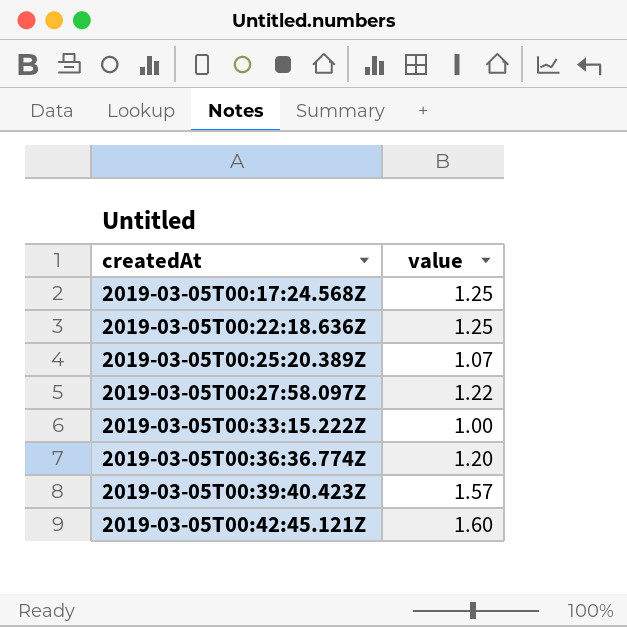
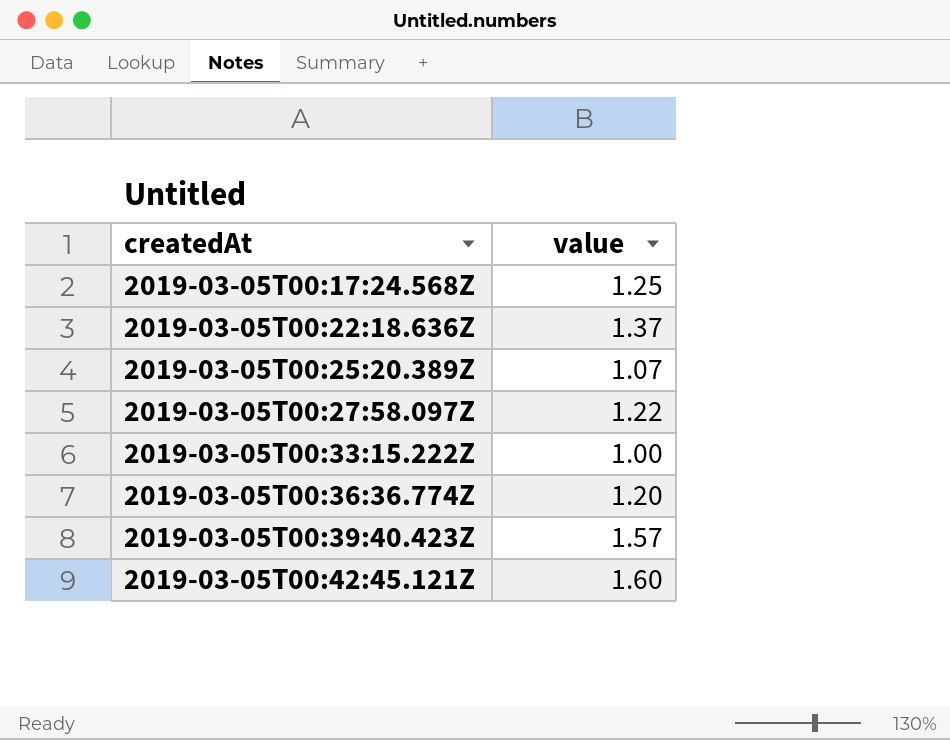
2019-03-05T00:22:18.636Z | value: 1.25 -> 1.37

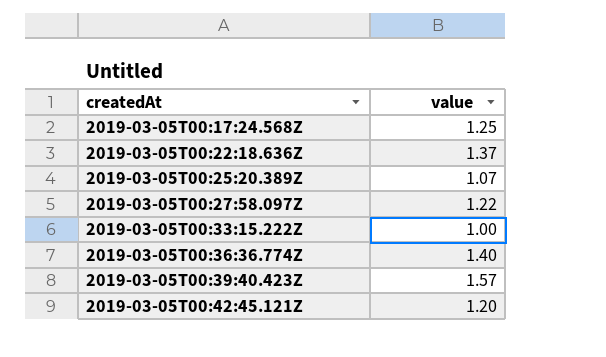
2019-03-05T00:36:36.774Z | value: 1.20 -> 1.40
2019-03-05T00:42:45.121Z | value: 1.60 -> 1.20

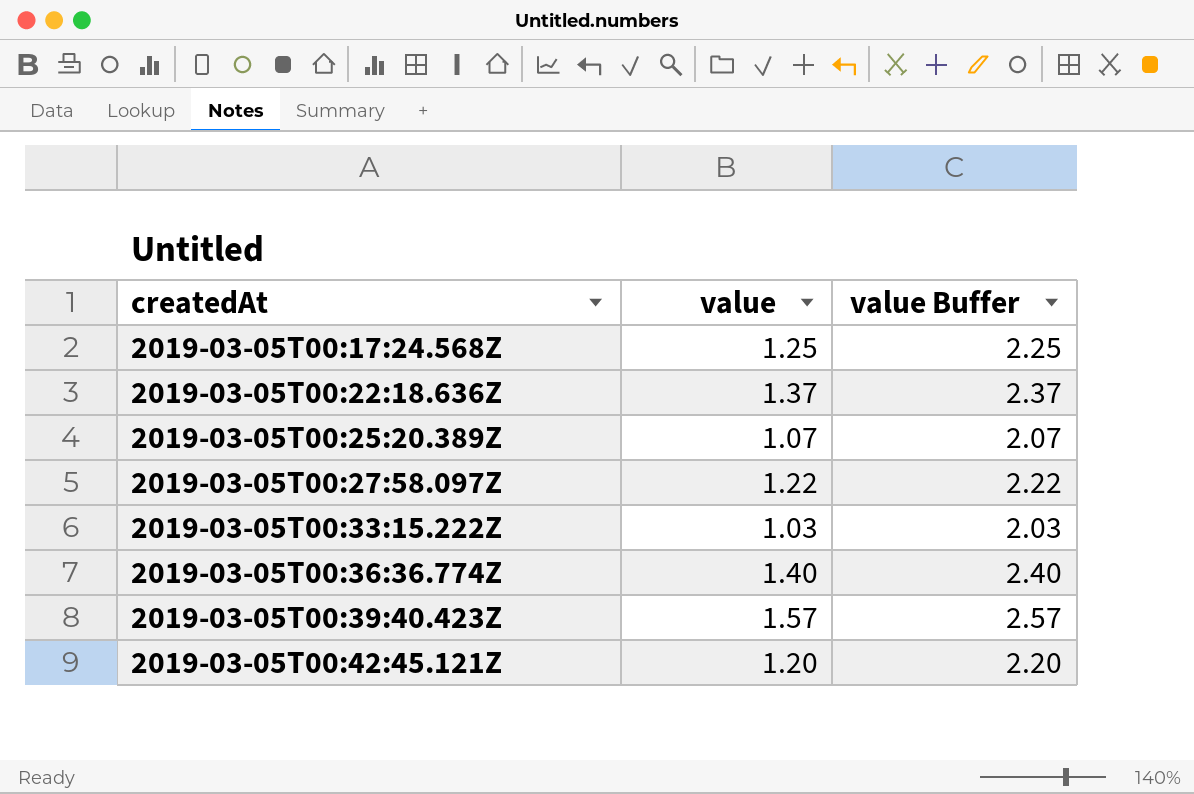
column value Buffer | formula: none -> [value] + 1
2019-03-05T00:33:15.222Z | value: 1.00 -> 1.03

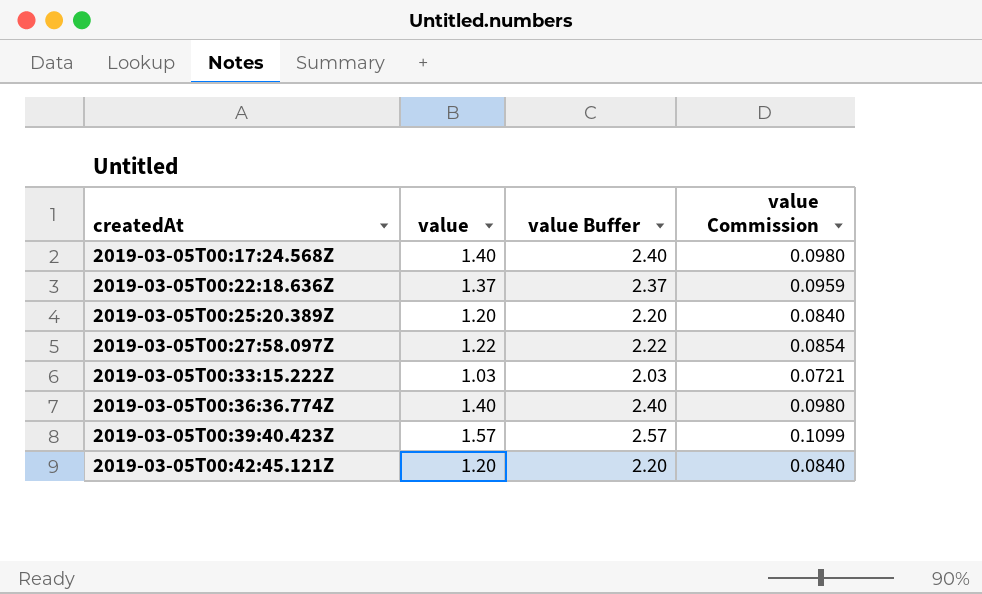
column value Commission | formula: none -> [value] * 0.07
2019-03-05T00:17:24.568Z | value: 1.25 -> 1.40
2019-03-05T00:17:24.568Z | value Buffer: 2.25 -> 2.40
2019-03-05T00:25:20.389Z | value: 1.07 -> 1.20
2019-03-05T00:25:20.389Z | value Buffer: 2.07 -> 2.20

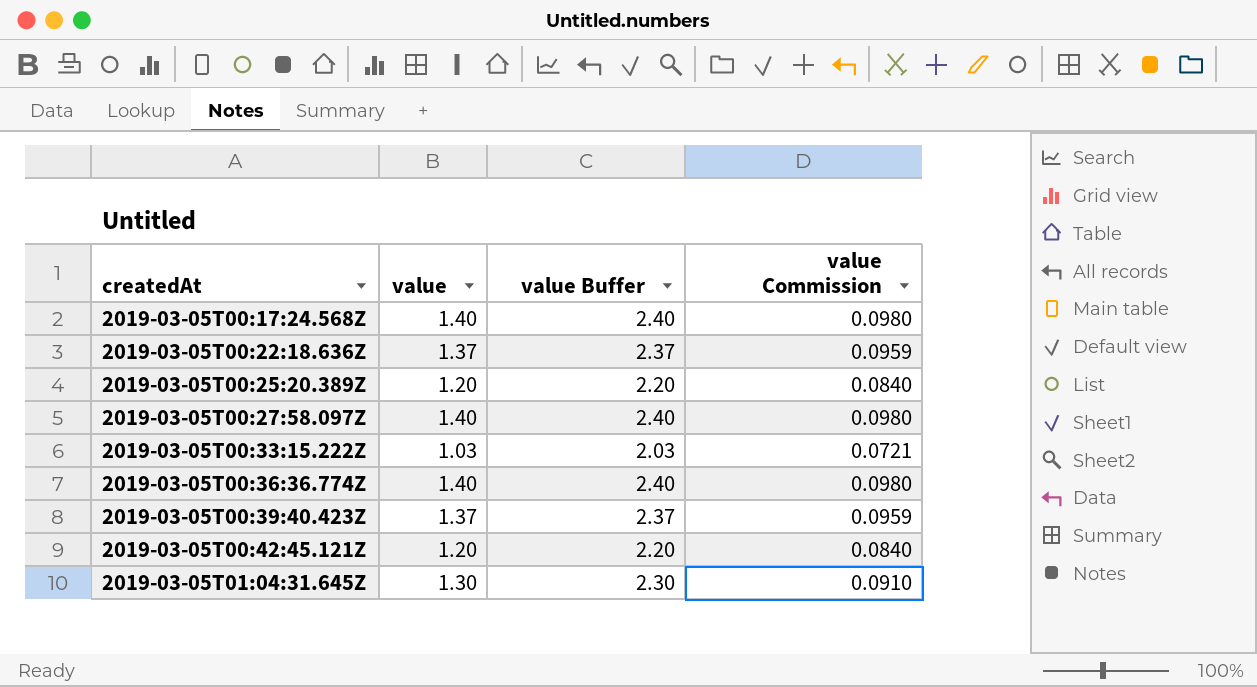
2019-03-05T00:27:58.097Z | value: 1.22 -> 1.40
2019-03-05T00:27:58.097Z | value Buffer: 2.22 -> 2.40
2019-03-05T00:27:58.097Z | value Commission: 0.0854 -> 0.0980
2019-03-05T00:39:40.423Z | value: 1.57 -> 1.37
2019-03-05T00:39:40.423Z | value Buffer: 2.57 -> 2.37
2019-03-05T00:39:40.423Z | value Commission: 0.1099 -> 0.0959
row 2019-03-05T01:04:31.645Z: none -> 1.30 | 2.30 | 0.0910

